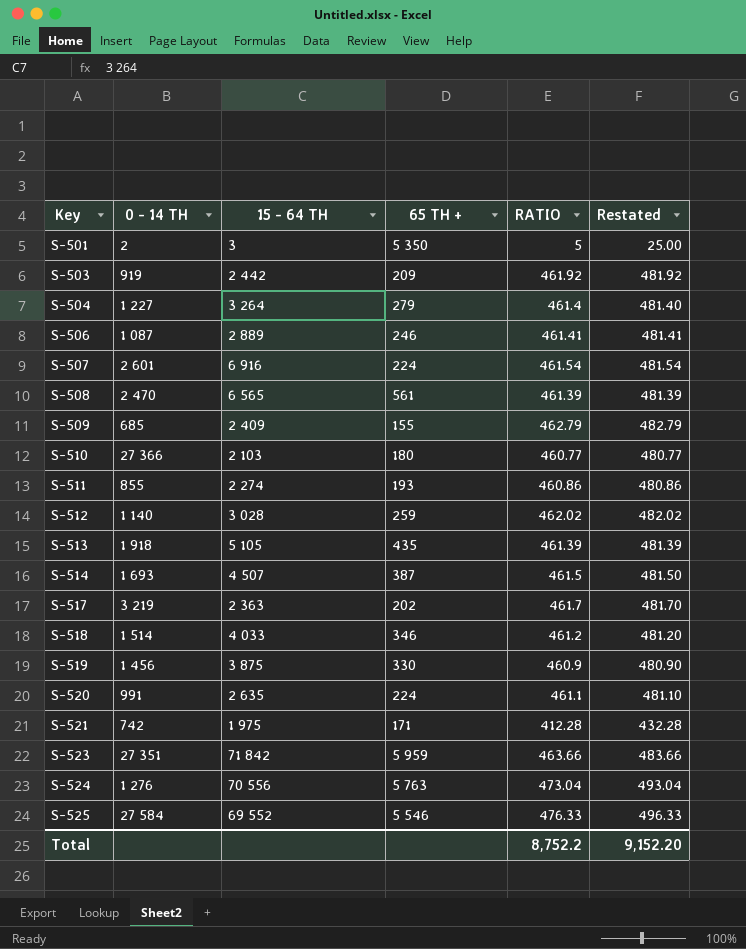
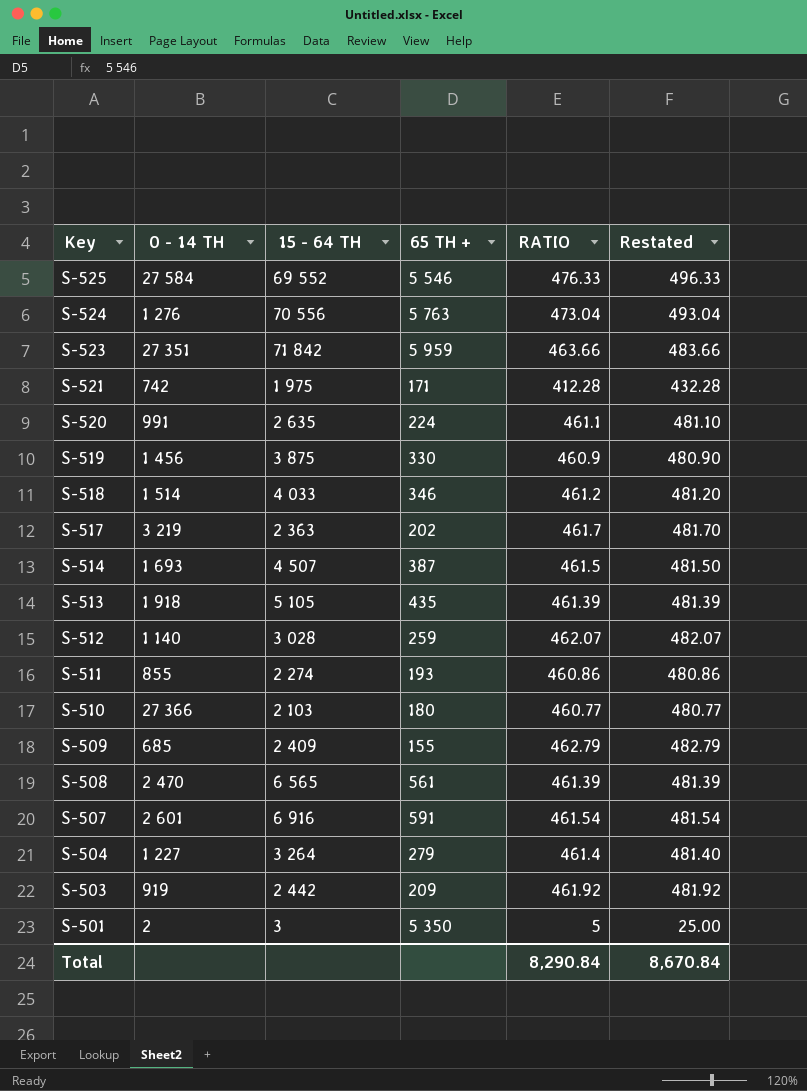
row order: Key ascending -> Key descending
row S-506: 1 087 | 2 889 | 246 | 461.41 | 481.41 -> none
S-512 | RATIO: 462.02 -> 462.07
S-512 | Restated: 482.02 -> 482.07
S-507 | 65 TH +: 224 -> 591
Total | RATIO: 8,752.2 -> 8,290.84
Total | Restated: 9,152.20 -> 8,670.84

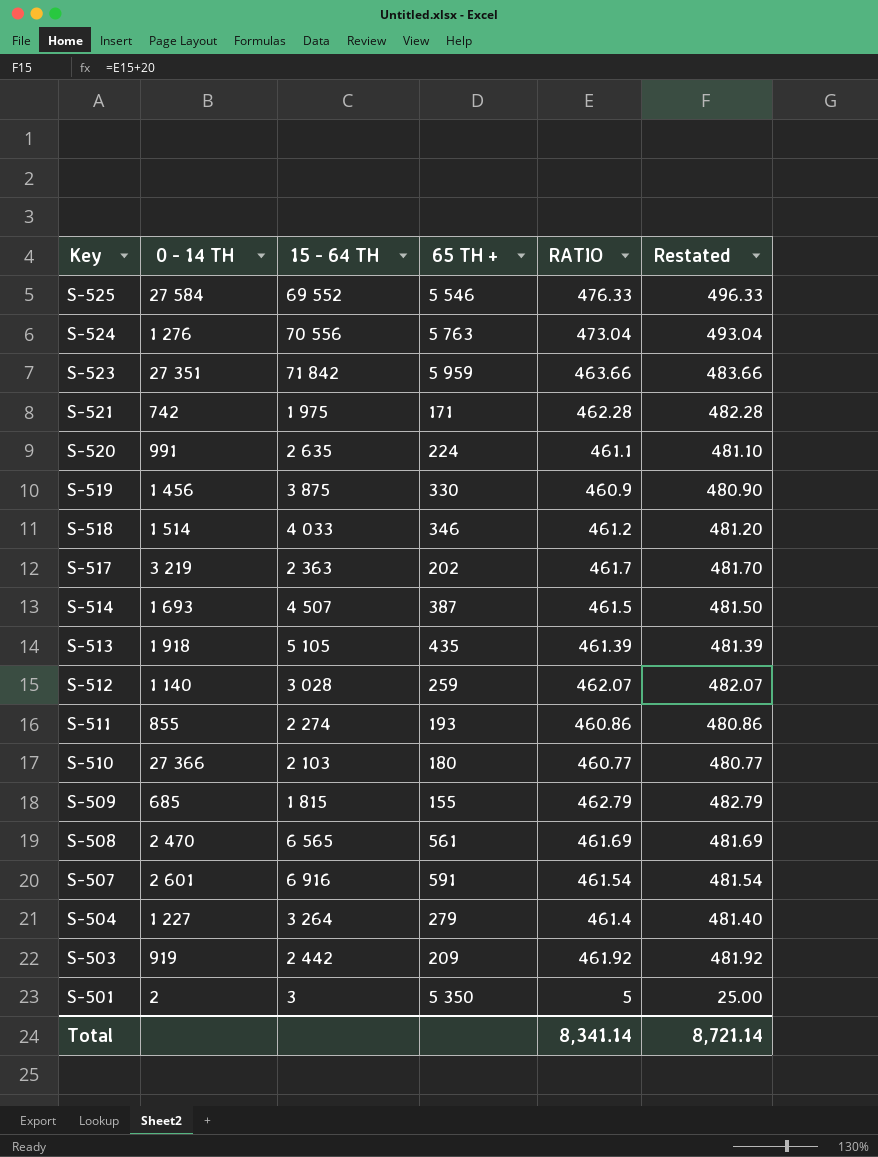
S-521 | RATIO: 412.28 -> 462.28
S-521 | Restated: 432.28 -> 482.28
S-509 | 15 - 64 TH: 2 409 -> 1 815
S-508 | RATIO: 461.39 -> 461.69
S-508 | Restated: 481.39 -> 481.69
Total | RATIO: 8,290.84 -> 8,341.14
Total | Restated: 8,670.84 -> 8,721.14

